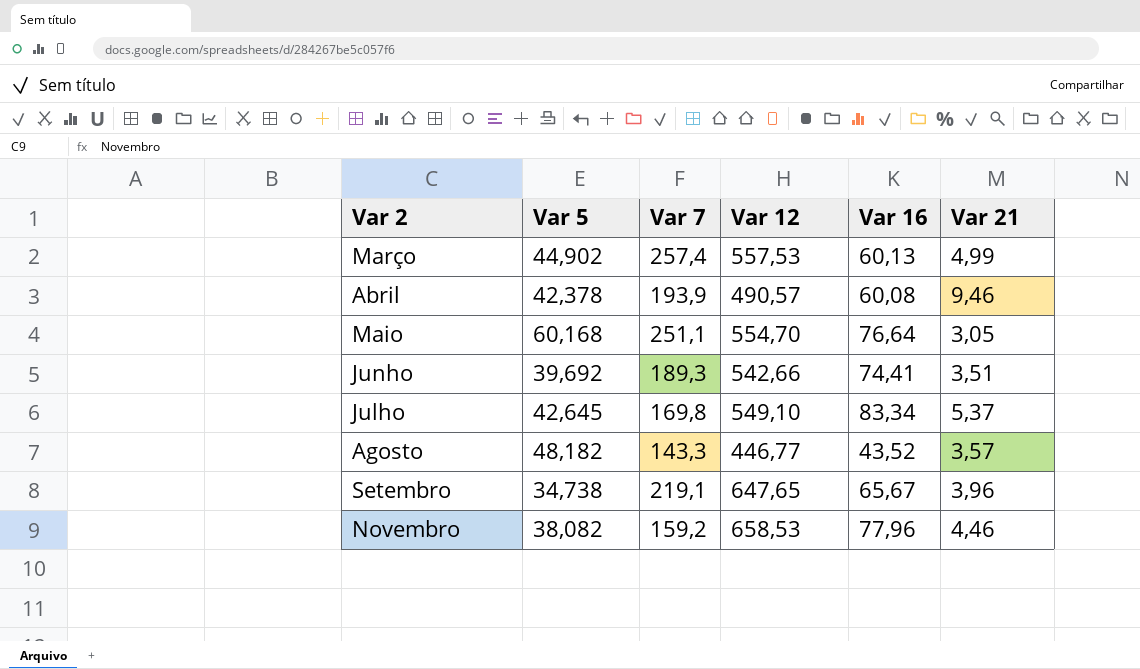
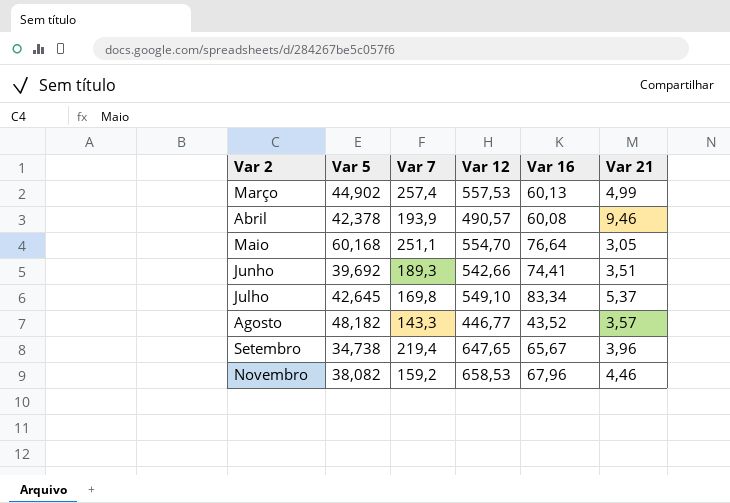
Setembro | Var 7: 219,1 -> 219,4
Novembro | Var 16: 77,96 -> 67,96

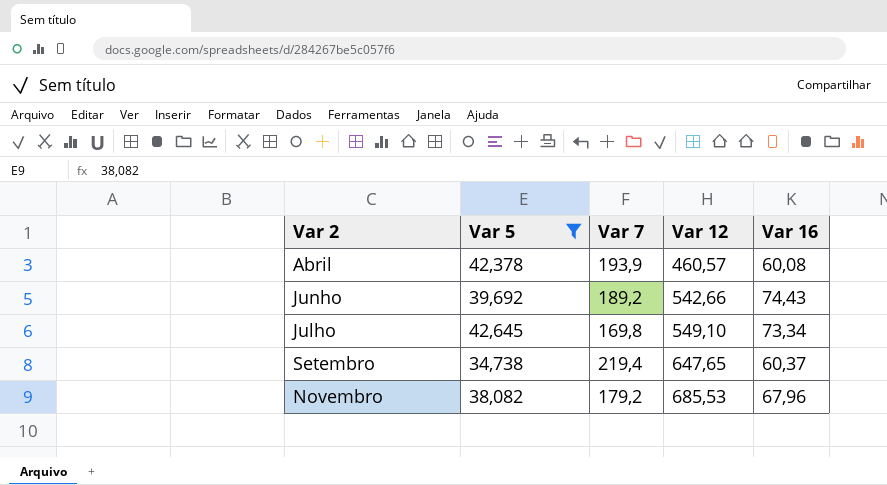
filter: none -> Var 5 <= 42,645
column Var 21 | position: 6 -> none
Abril | Var 12: 490,57 -> 460,57
Junho | Var 7: 189,3 -> 189,2
Junho | Var 16: 74,41 -> 74,43
Julho | Var 16: 83,34 -> 73,34
Setembro | Var 16: 65,67 -> 60,37
Novembro | Var 7: 159,2 -> 179,2
Novembro | Var 12: 658,53 -> 685,53

